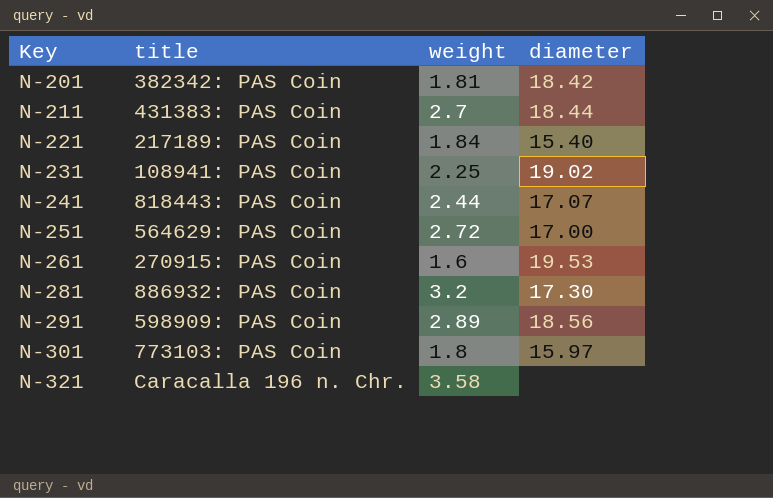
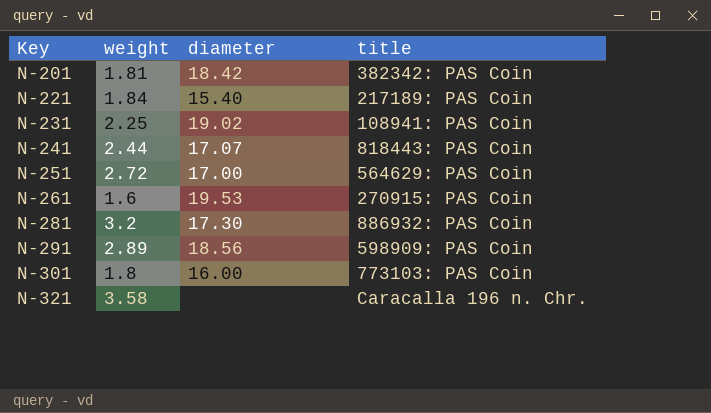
column title | position: 2 -> 4
row N-211: 431383: PAS Coin | 2.7 | 18.44 -> none
N-301 | diameter: 15.97 -> 16.00

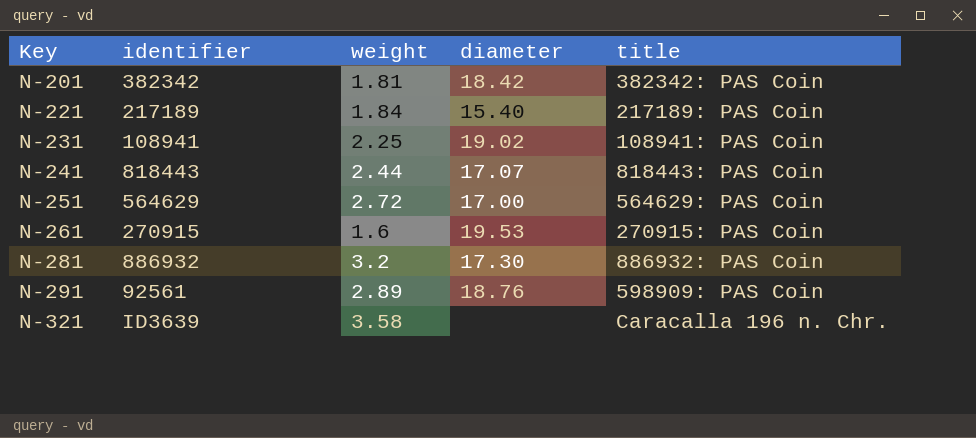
column identifier | position: none -> 2
row N-301: 1.8 | 16.00 | 773103: PAS Coin -> none
N-291 | diameter: 18.56 -> 18.76

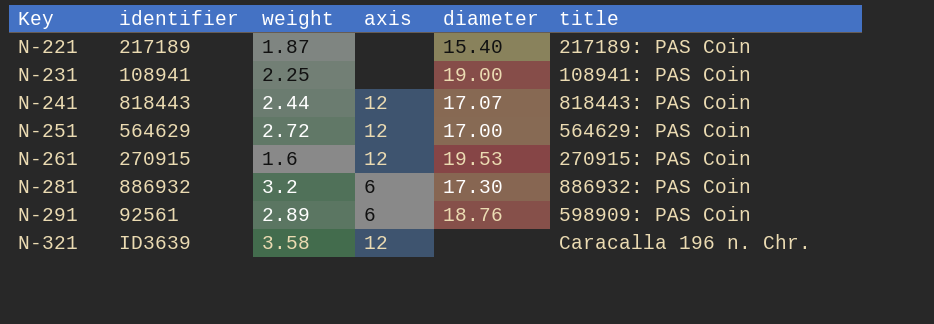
column axis | position: none -> 4
row N-201: 382342 | 1.81 | 18.42 | 382342: PAS Coin -> none
N-221 | weight: 1.84 -> 1.87
N-231 | diameter: 19.02 -> 19.00

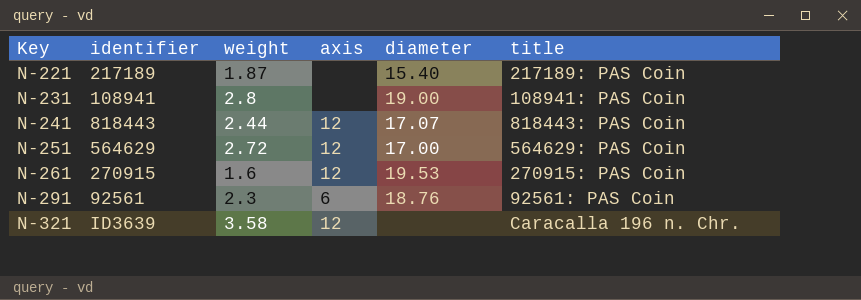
row N-281: 886932 | 3.2 | 6 | 17.30 | 886932: PAS Coin -> none
N-231 | weight: 2.25 -> 2.8
N-291 | weight: 2.89 -> 2.3
N-291 | title: 598909: PAS Coin -> 92561: PAS Coin

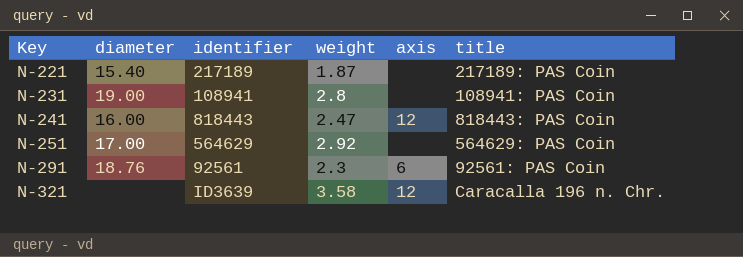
column diameter | position: 5 -> 2
row N-261: 270915 | 1.6 | 12 | 19.53 | 270915: PAS Coin -> none
N-241 | diameter: 17.07 -> 16.00
N-241 | weight: 2.44 -> 2.47
N-251 | weight: 2.72 -> 2.92
N-251 | axis: 12 -> none

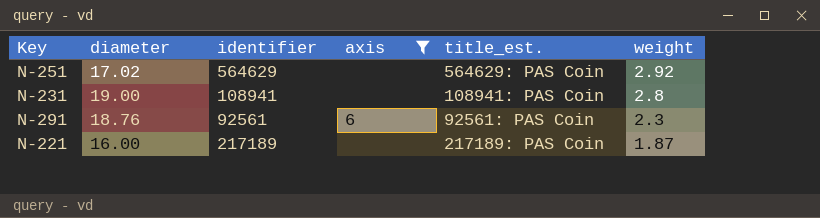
filter: none -> axis != 12
row order: Key ascending -> weight descending
column name: title -> title_est.
column weight | position: 4 -> 6
N-251 | diameter: 17.00 -> 17.02
N-221 | diameter: 15.40 -> 16.00

